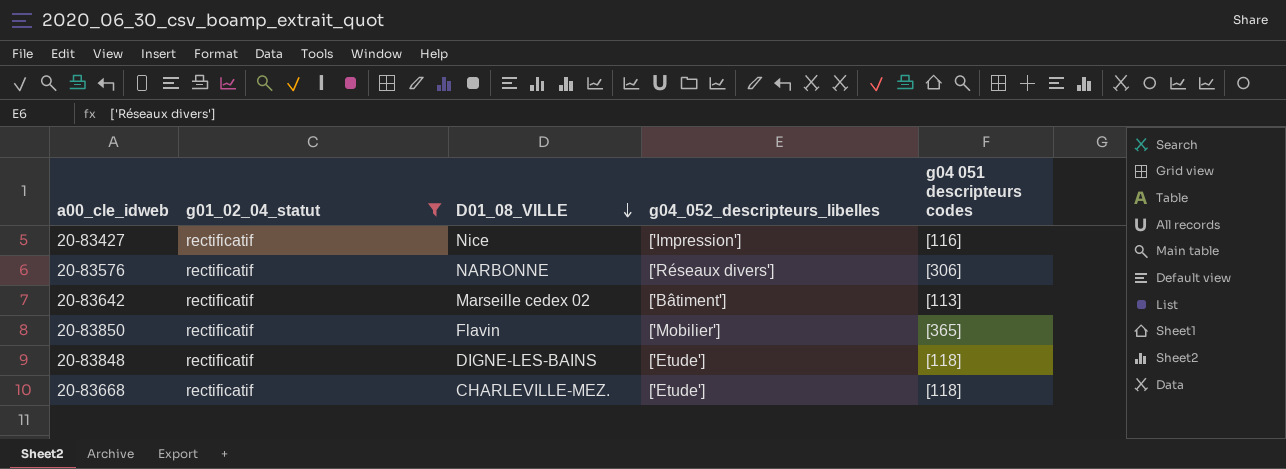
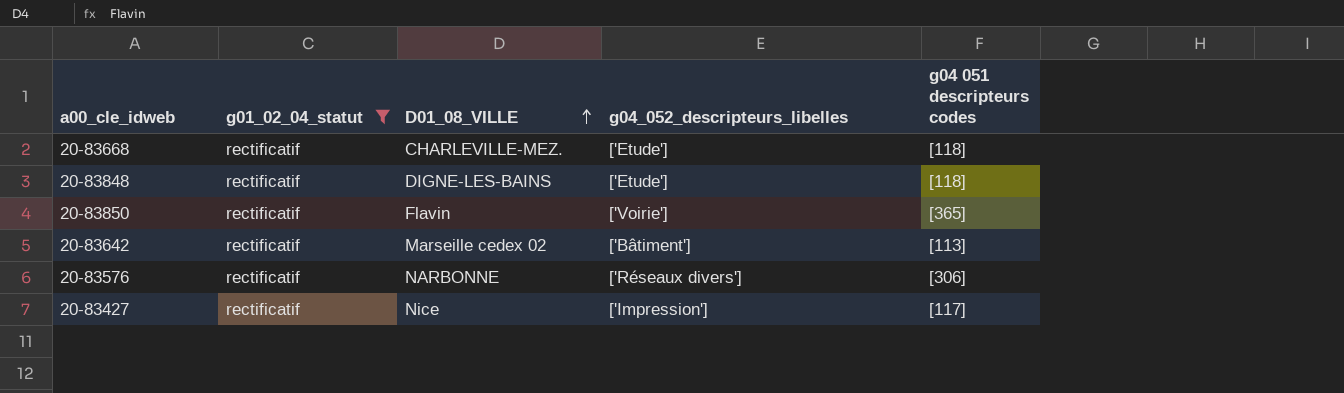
row order: D01_08_VILLE descending -> D01_08_VILLE ascending
20-83850 | g04_052_descripteurs_libelles: ['Mobilier'] -> ['Voirie']
20-83427 | g04 051 descripteurs codes: [116] -> [117]

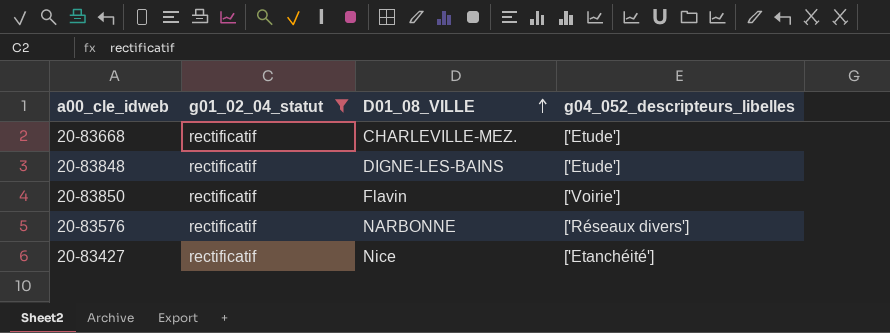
column g04 051 descripteurs codes | position: 5 -> none
row 20-83642: rectificatif | Marseille cedex 02 | ['Bâtiment'] | [113] -> none
20-83427 | g04_052_descripteurs_libelles: ['Impression'] -> ['Etanchéité']

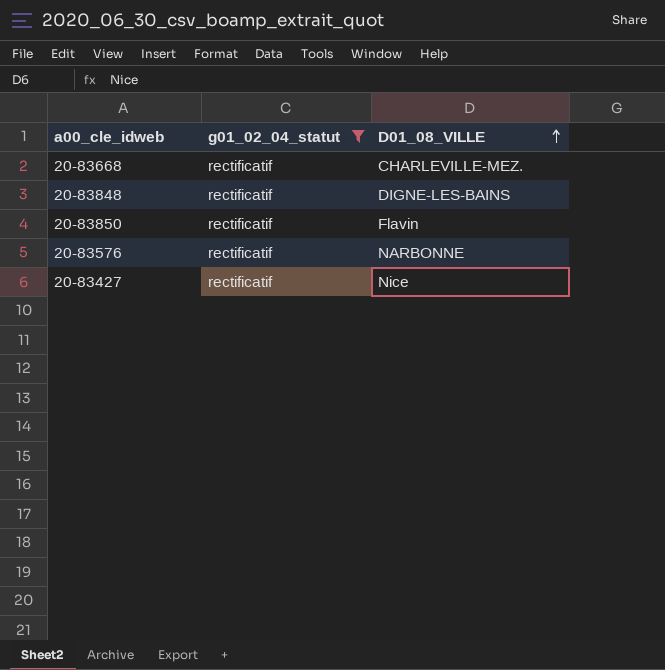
column g04_052_descripteurs_libelles | position: 4 -> none

